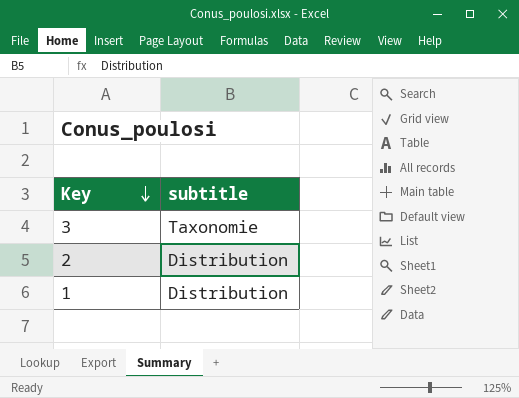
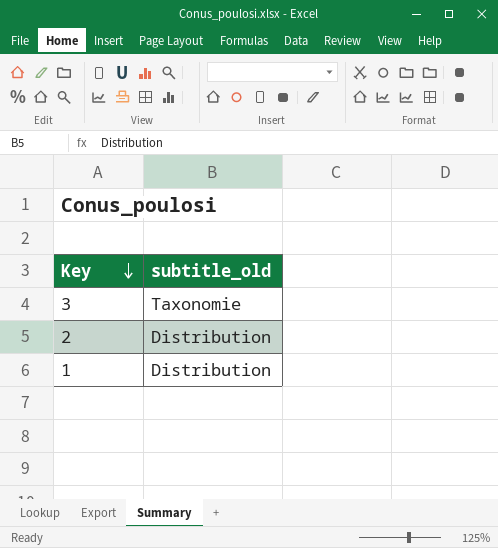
column name: subtitle -> subtitle_old

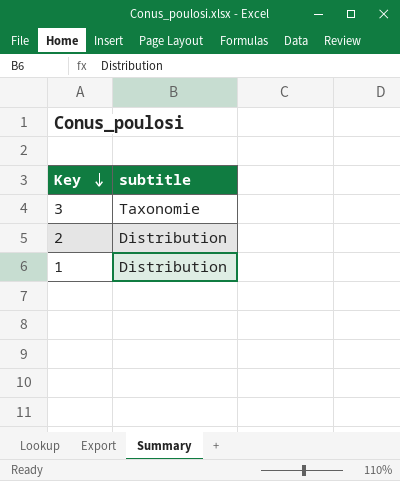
column name: subtitle_old -> subtitle

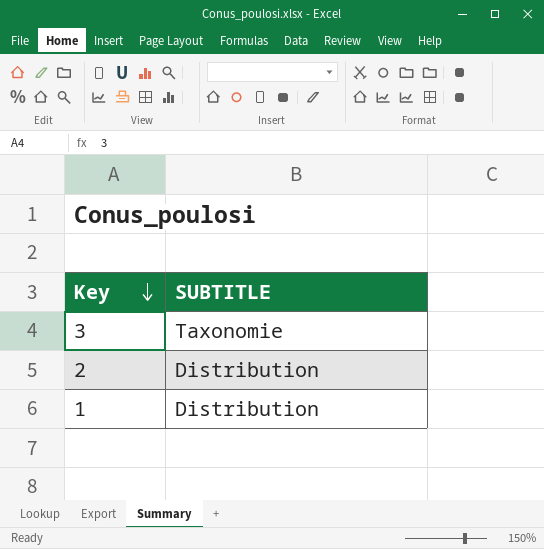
column name: subtitle -> SUBTITLE

